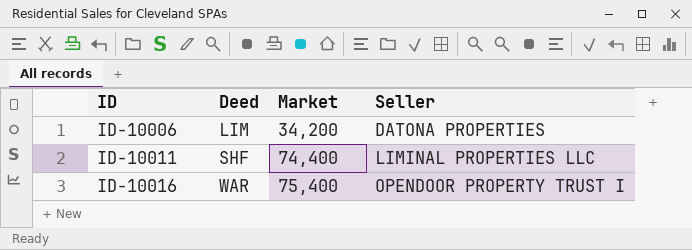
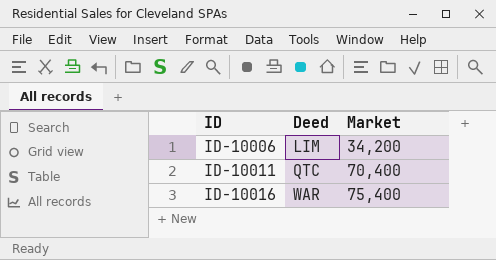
column Seller | position: 4 -> none
ID-10011 | Deed: SHF -> QTC
ID-10011 | Market: 74,400 -> 70,400

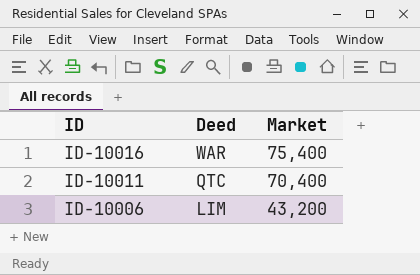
row order: ID ascending -> ID descending
ID-10006 | Market: 34,200 -> 43,200

